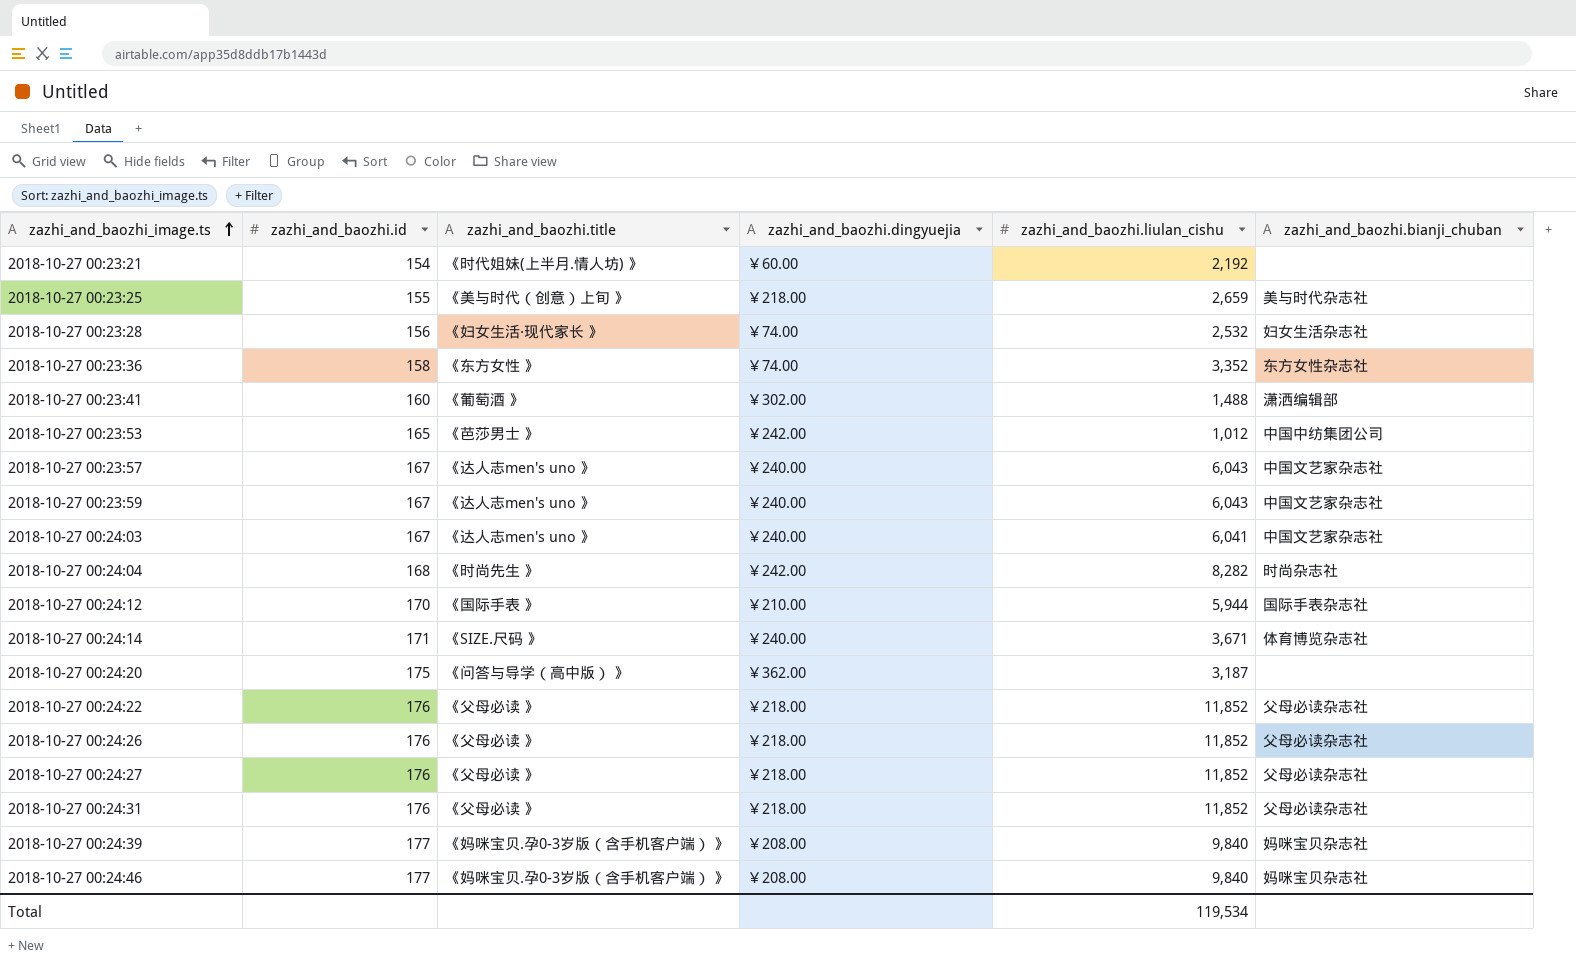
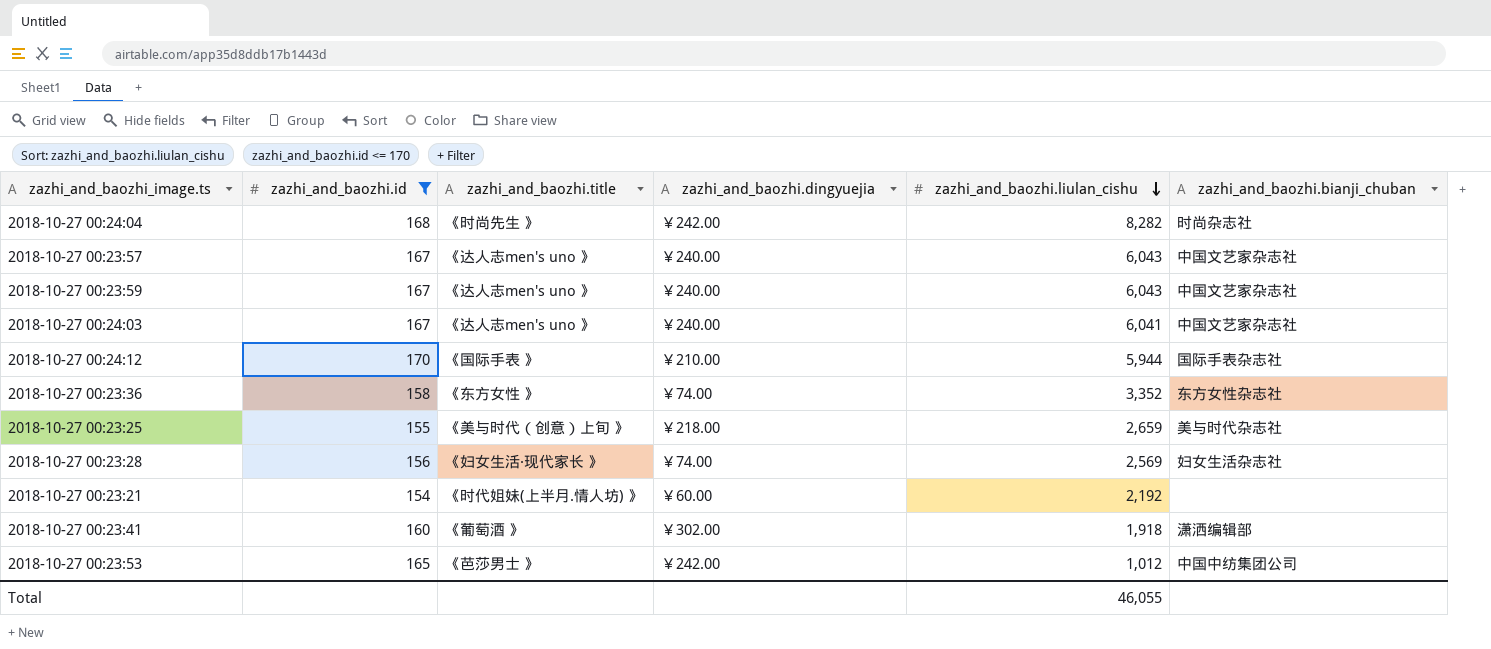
filter: none -> zazhi_and_baozhi.id <= 170
row order: zazhi_and_baozhi_image.ts ascending -> zazhi_and_baozhi.liulan_cishu descending
2018-10-27 00:23:28 | zazhi_and_baozhi.liulan_cishu: 2,532 -> 2,569
2018-10-27 00:23:41 | zazhi_and_baozhi.liulan_cishu: 1,488 -> 1,918
Total | zazhi_and_baozhi.liulan_cishu: 119,534 -> 46,055

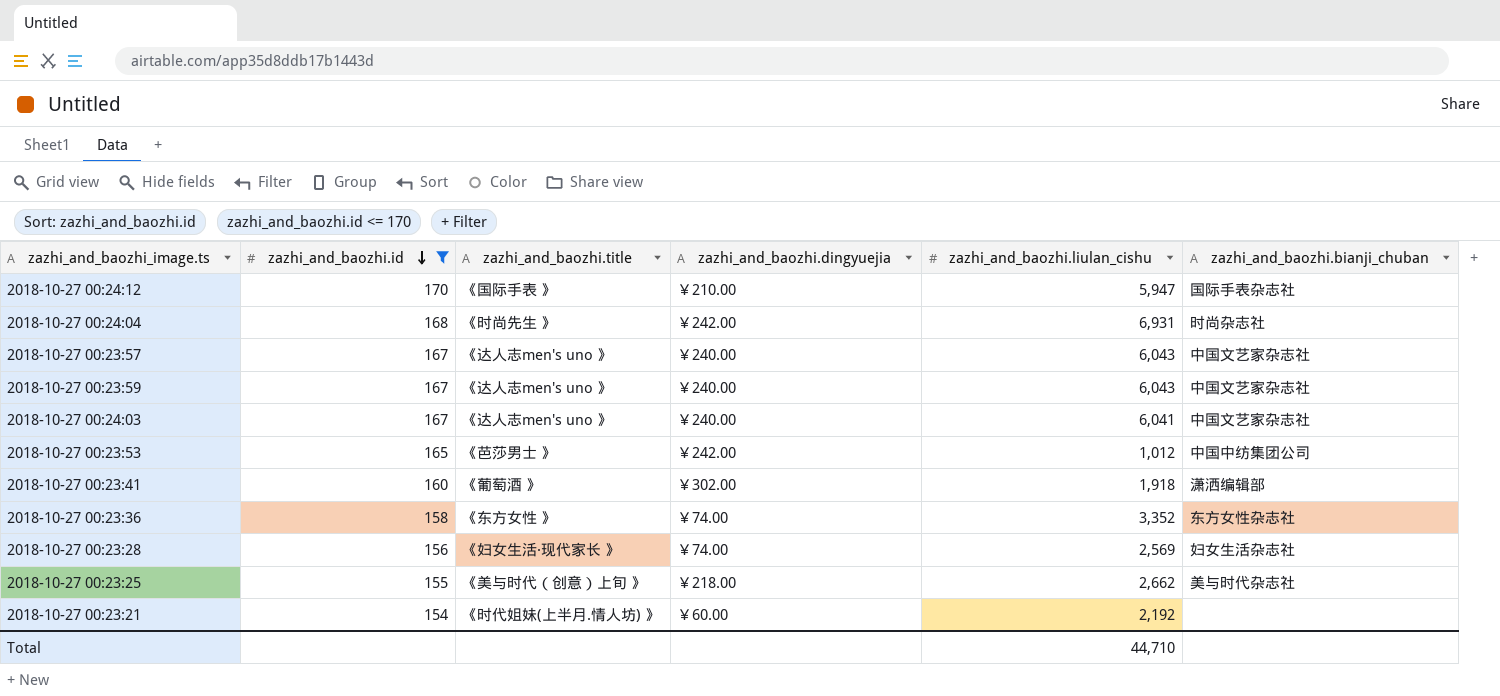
row order: zazhi_and_baozhi.liulan_cishu descending -> zazhi_and_baozhi.id descending
2018-10-27 00:24:12 | zazhi_and_baozhi.liulan_cishu: 5,944 -> 5,947
2018-10-27 00:24:04 | zazhi_and_baozhi.liulan_cishu: 8,282 -> 6,931
2018-10-27 00:23:25 | zazhi_and_baozhi.liulan_cishu: 2,659 -> 2,662
Total | zazhi_and_baozhi.liulan_cishu: 46,055 -> 44,710

